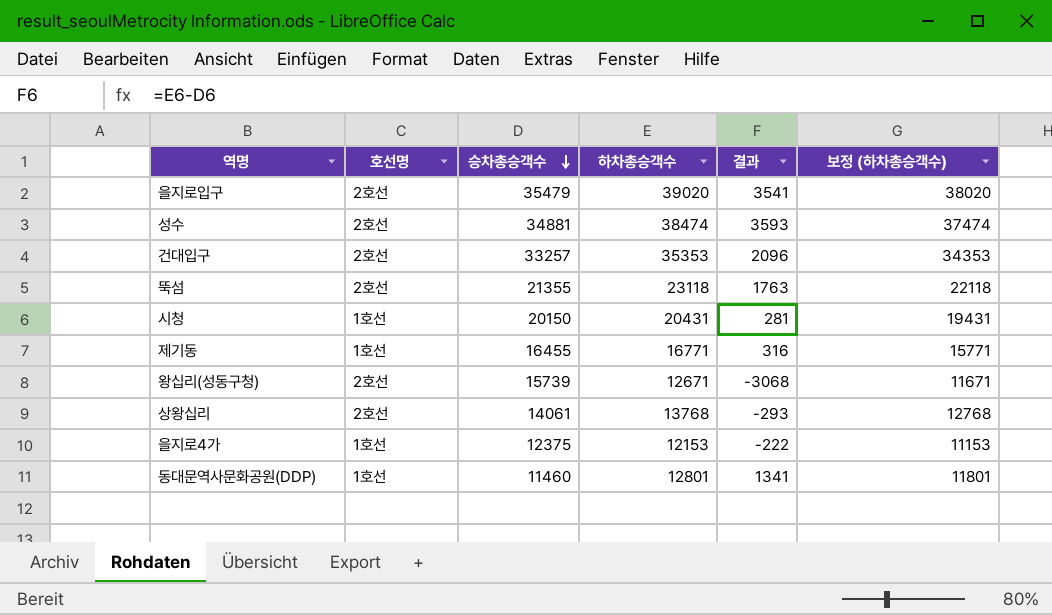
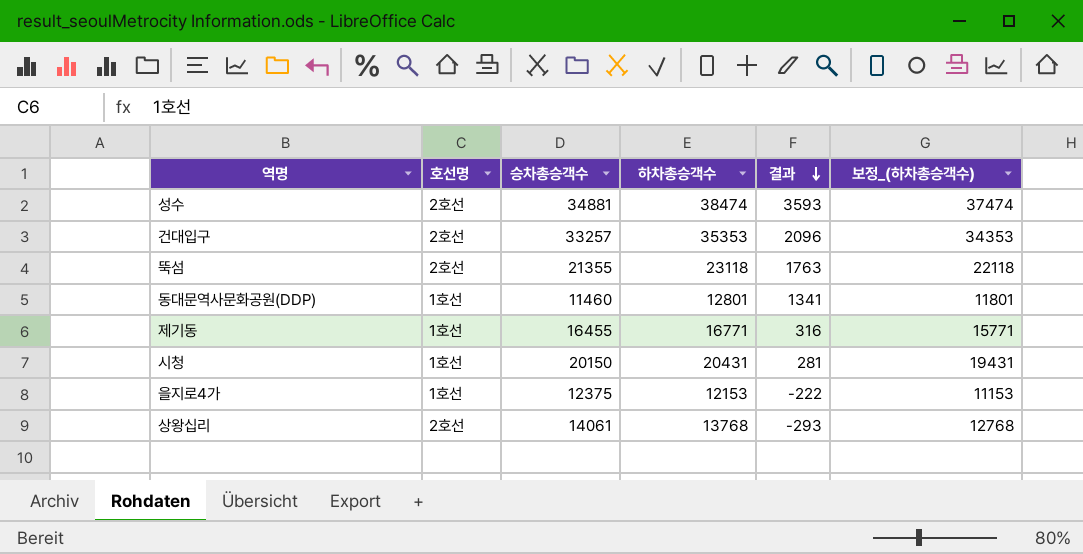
row order: 승차총승객수 descending -> 결과 descending
column name: 보정 (하차총승객수) -> 보정_(하차총승객수)
row 을지로입구: 2호선 | 35479 | 39020 | 3541 | 38020 -> none
row 왕십리(성동구청): 2호선 | 15739 | 12671 | -3068 | 11671 -> none

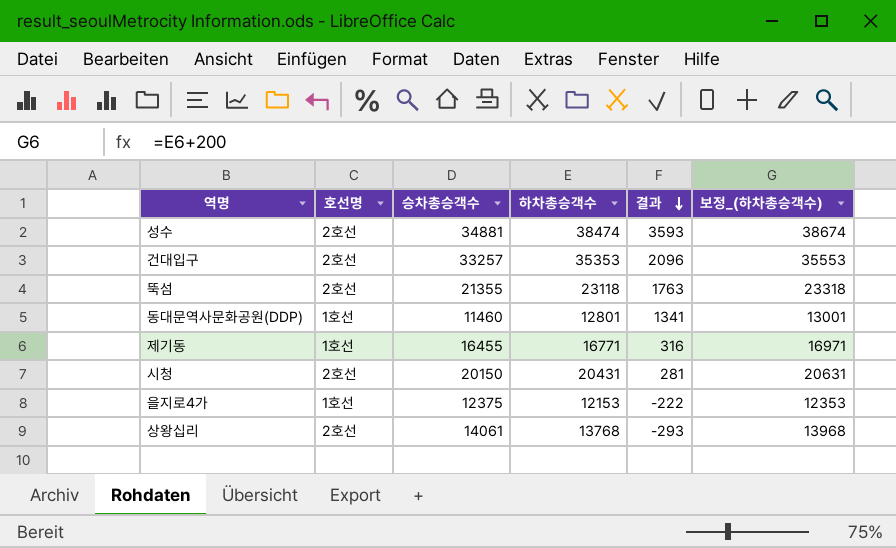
column 보정_(하차총승객수) | formula: [하차총승객수] - 1000 -> [하차총승객수] + 200
시청 | 호선명: 1호선 -> 2호선

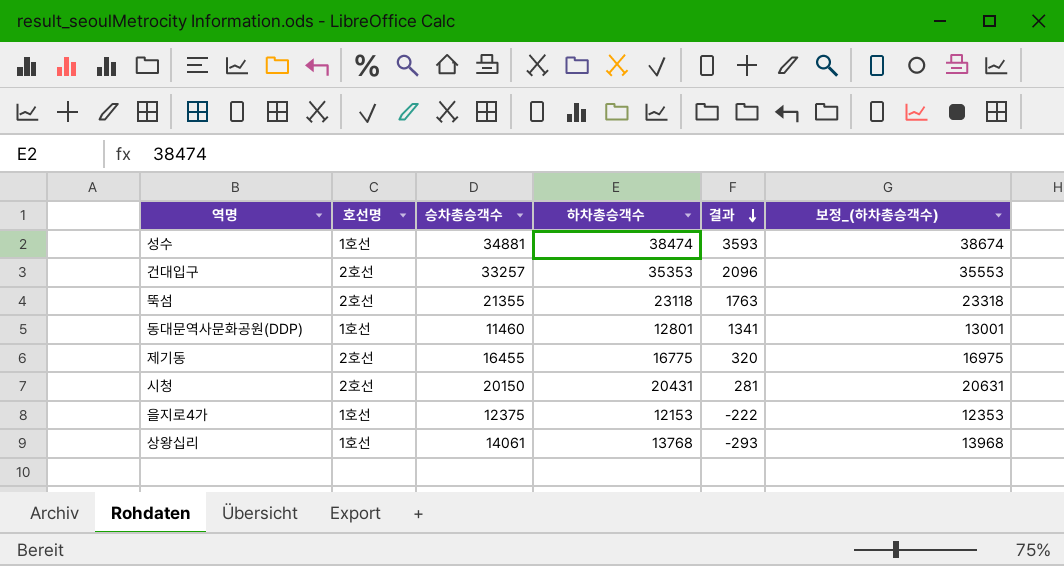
성수 | 호선명: 2호선 -> 1호선
제기동 | 호선명: 1호선 -> 2호선
제기동 | 하차총승객수: 16771 -> 16775
제기동 | 결과: 316 -> 320
제기동 | 보정_(하차총승객수): 16971 -> 16975
상왕십리 | 호선명: 2호선 -> 1호선

